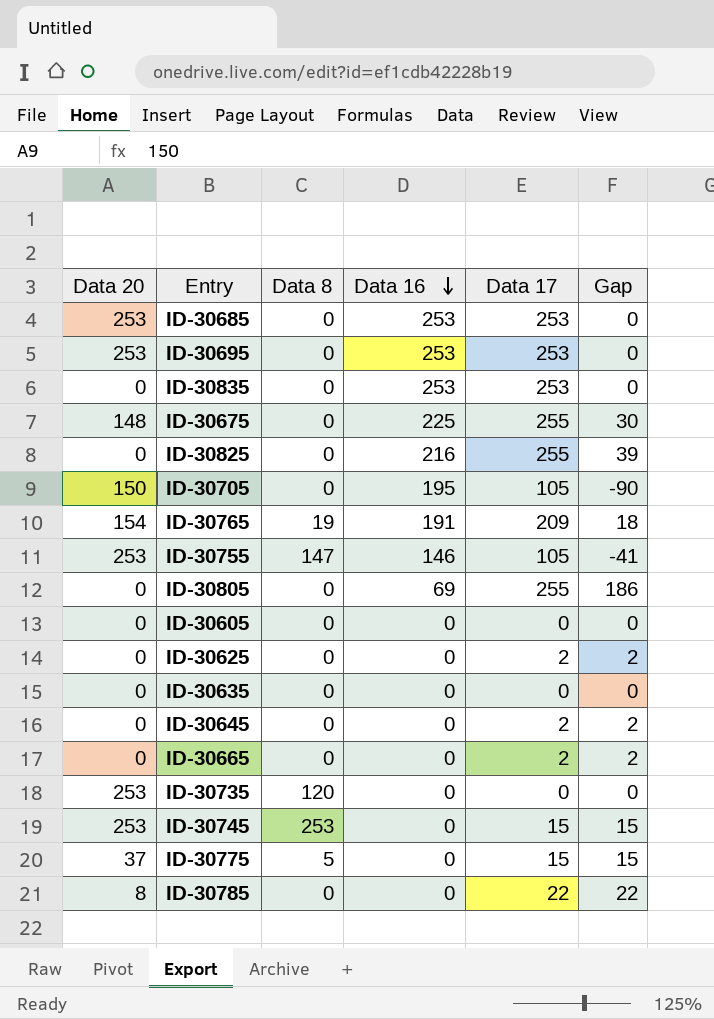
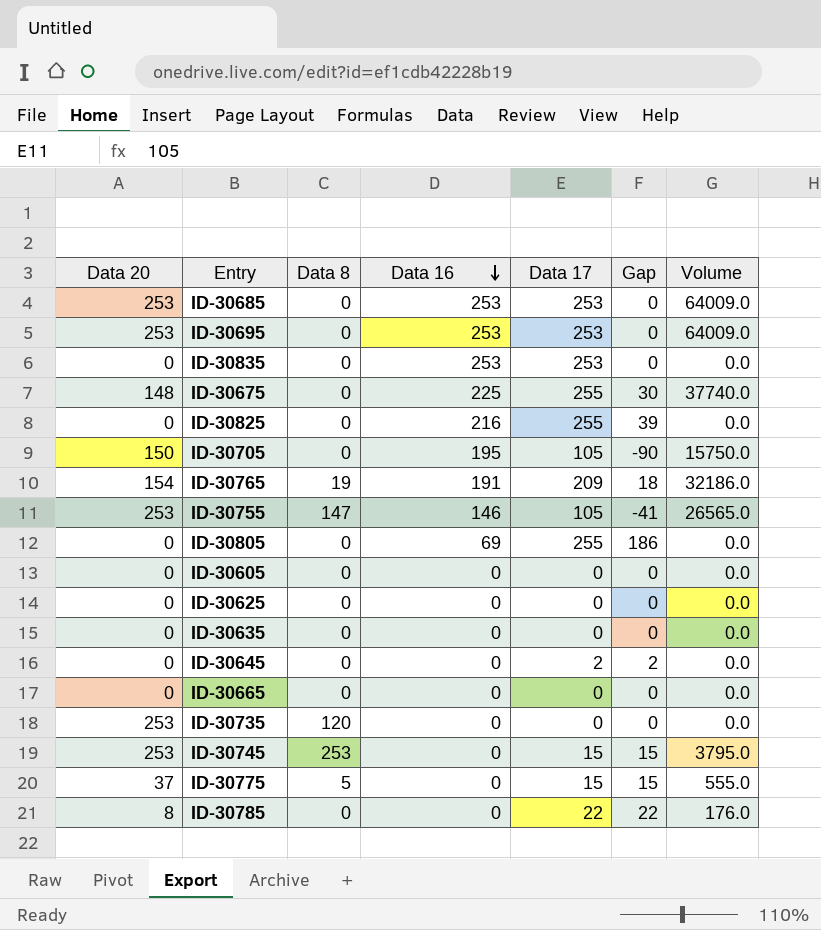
column Volume | formula: none -> [Data 20] * [Data 17]
ID-30625 | Data 17: 2 -> 0
ID-30625 | Gap: 2 -> 0
ID-30665 | Data 17: 2 -> 0
ID-30665 | Gap: 2 -> 0

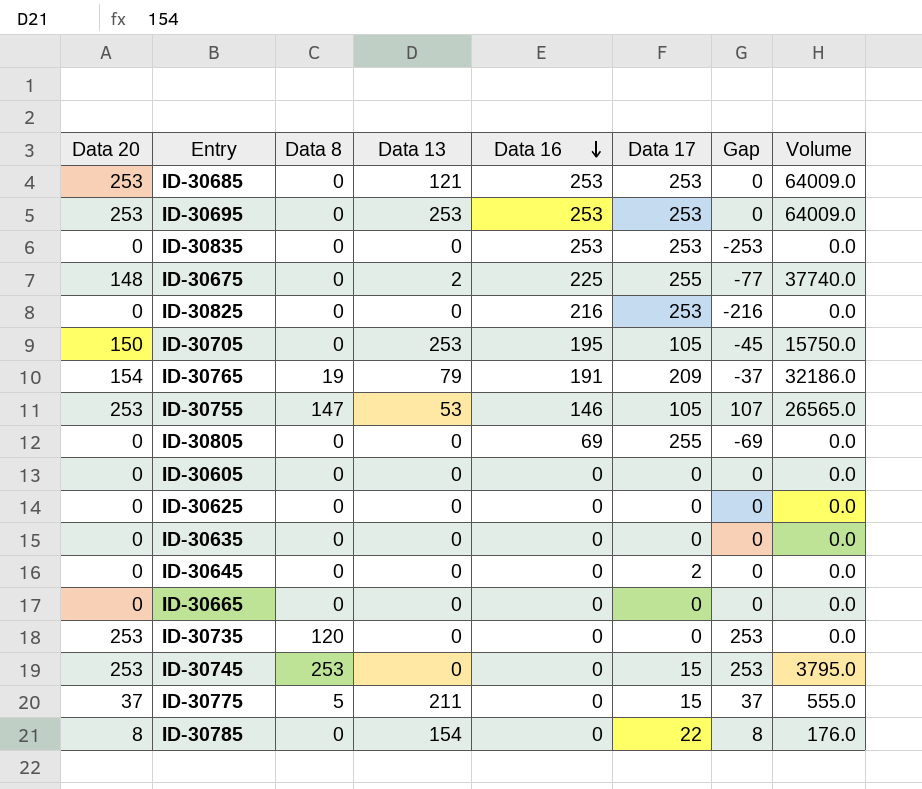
column Data 13 | position: none -> 4
column Gap | formula: [Data 17] - [Data 16] -> [Data 20] - [Data 16]
ID-30825 | Data 17: 255 -> 253

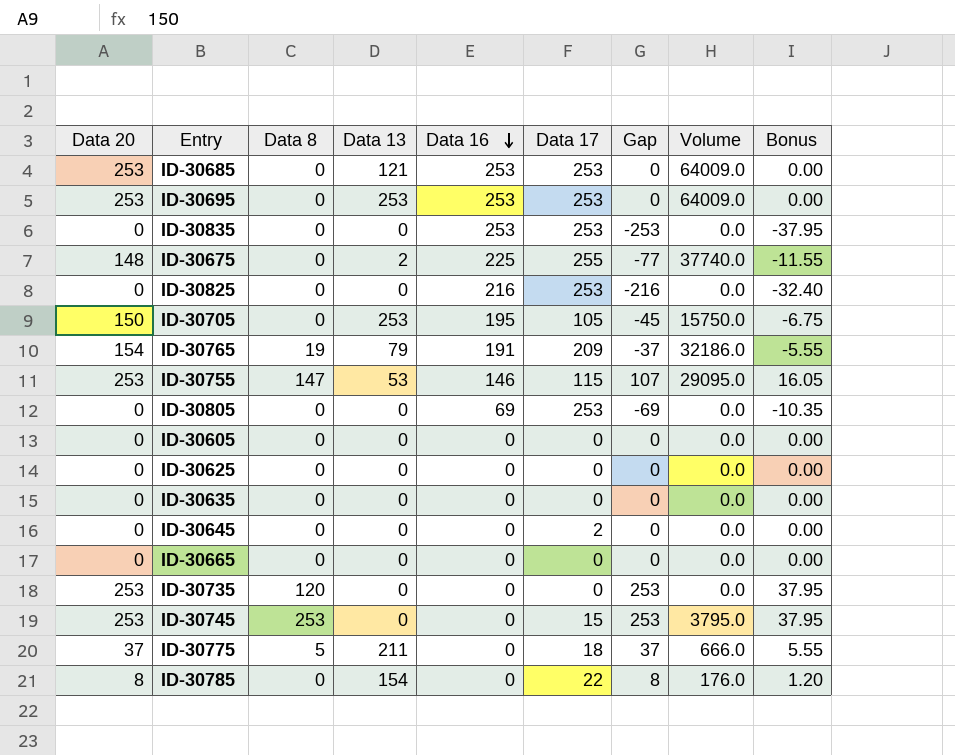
column Bonus | formula: none -> [Gap] * 0.15
ID-30755 | Data 17: 105 -> 115
ID-30755 | Volume: 26565.0 -> 29095.0
ID-30805 | Data 17: 255 -> 253
ID-30775 | Data 17: 15 -> 18
ID-30775 | Volume: 555.0 -> 666.0

